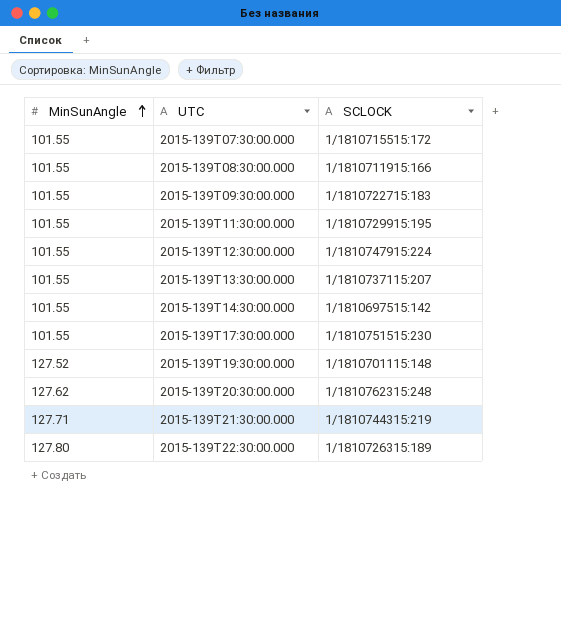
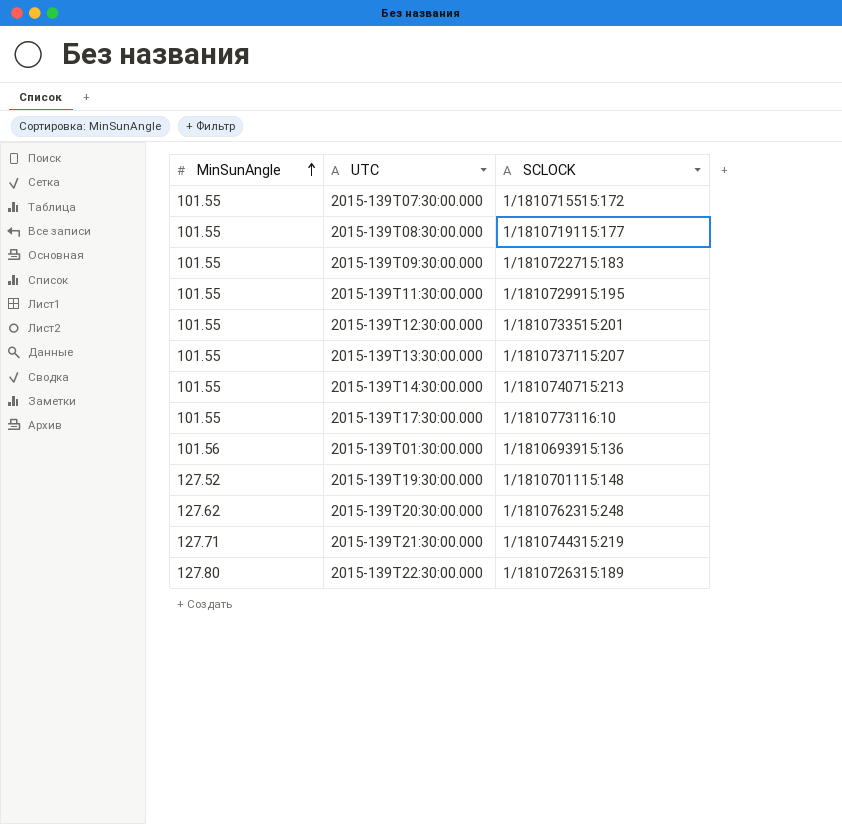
2015-139T08:30:00.000 | SCLOCK: 1/1810711915:166 -> 1/1810719115:177
2015-139T12:30:00.000 | SCLOCK: 1/1810747915:224 -> 1/1810733515:201
2015-139T14:30:00.000 | SCLOCK: 1/1810697515:142 -> 1/1810740715:213
2015-139T17:30:00.000 | SCLOCK: 1/1810751515:230 -> 1/1810773116:10
row 2015-139T01:30:00.000: none -> 101.56 | 1/1810693915:136

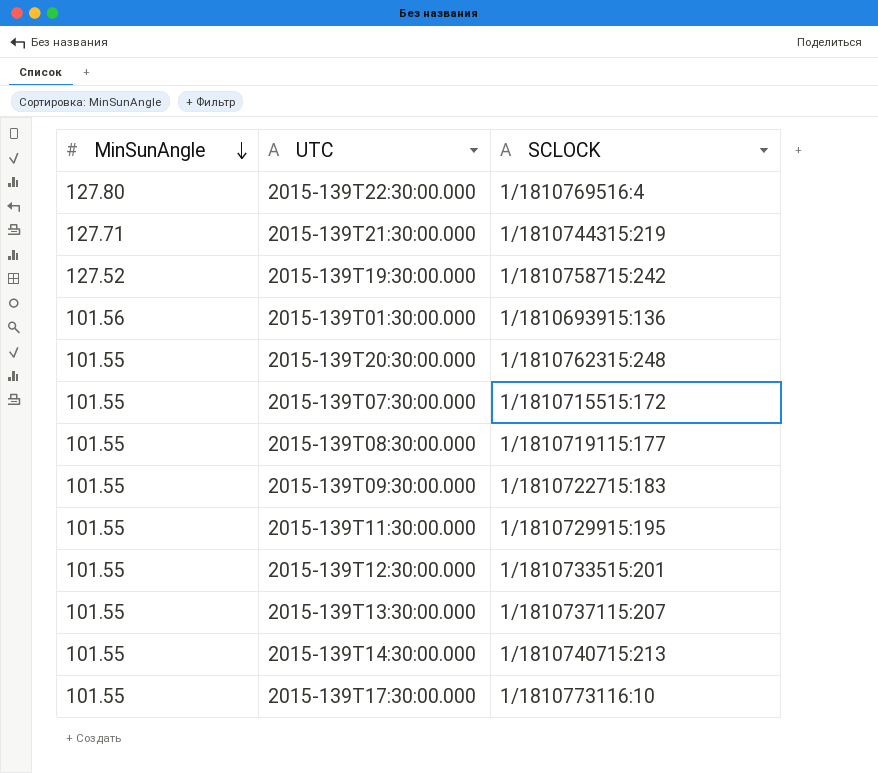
row order: MinSunAngle ascending -> MinSunAngle descending
2015-139T22:30:00.000 | SCLOCK: 1/1810726315:189 -> 1/1810769516:4
2015-139T19:30:00.000 | SCLOCK: 1/1810701115:148 -> 1/1810758715:242
2015-139T20:30:00.000 | MinSunAngle: 127.62 -> 101.55

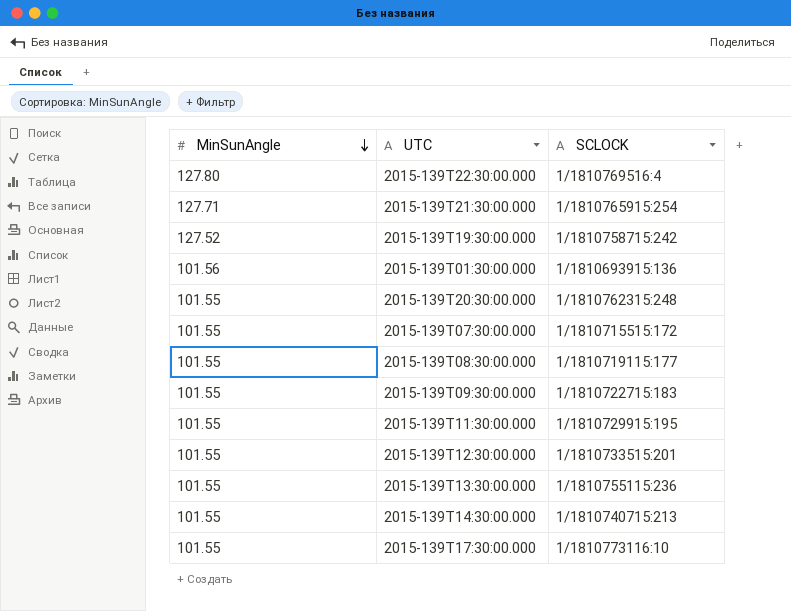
2015-139T21:30:00.000 | SCLOCK: 1/1810744315:219 -> 1/1810765915:254
2015-139T13:30:00.000 | SCLOCK: 1/1810737115:207 -> 1/1810755115:236

